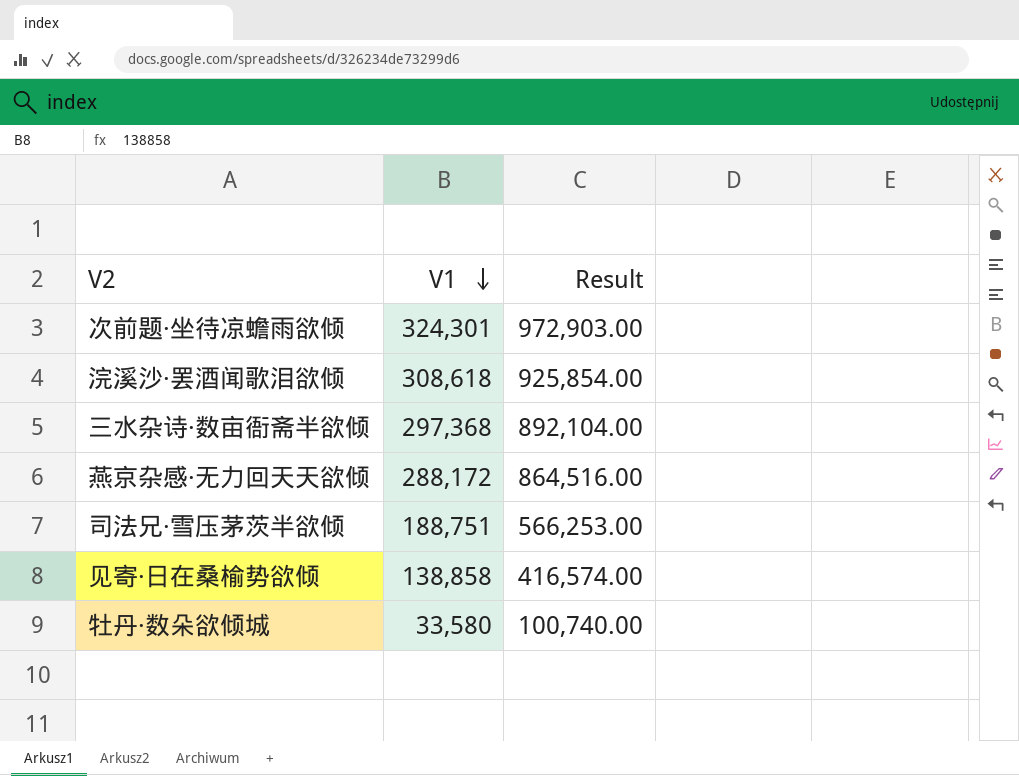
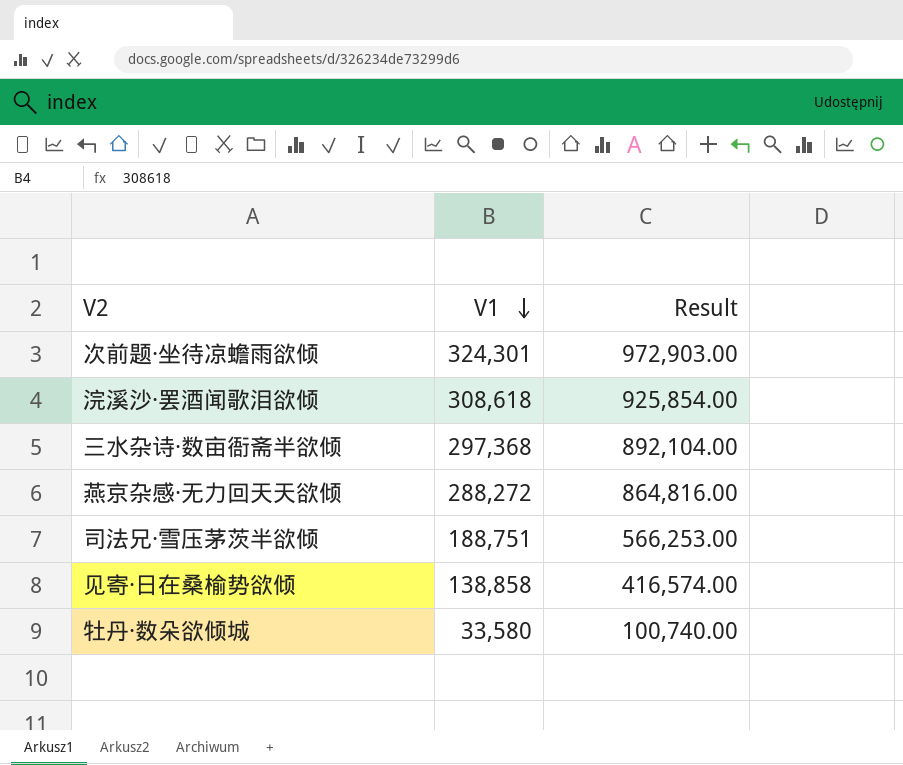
燕京杂感·无力回天天欲倾 | V1: 288,172 -> 288,272
燕京杂感·无力回天天欲倾 | Result: 864,516.00 -> 864,816.00

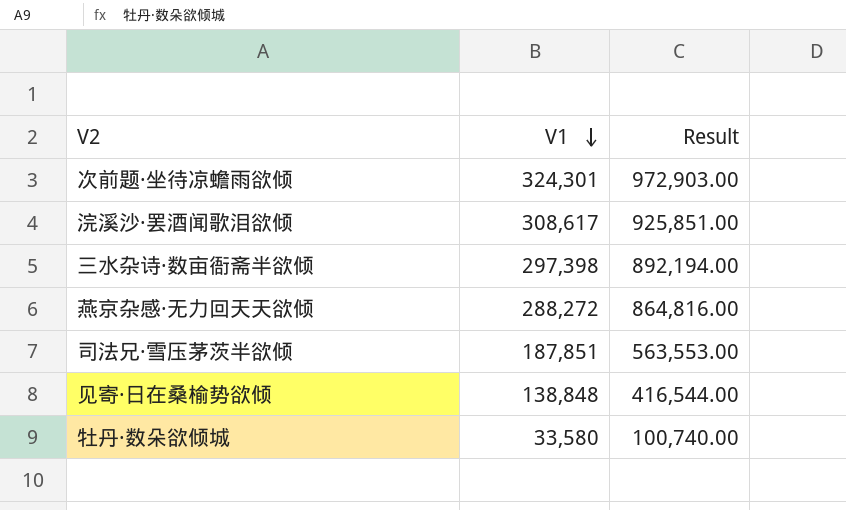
浣溪沙·罢酒闻歌泪欲倾 | V1: 308,618 -> 308,617
浣溪沙·罢酒闻歌泪欲倾 | Result: 925,854.00 -> 925,851.00
三水杂诗·数亩衙斋半欲倾 | V1: 297,368 -> 297,398
三水杂诗·数亩衙斋半欲倾 | Result: 892,104.00 -> 892,194.00
司法兄·雪压茅茨半欲倾 | V1: 188,751 -> 187,851
司法兄·雪压茅茨半欲倾 | Result: 566,253.00 -> 563,553.00
见寄·日在桑榆势欲倾 | V1: 138,858 -> 138,848
见寄·日在桑榆势欲倾 | Result: 416,574.00 -> 416,544.00

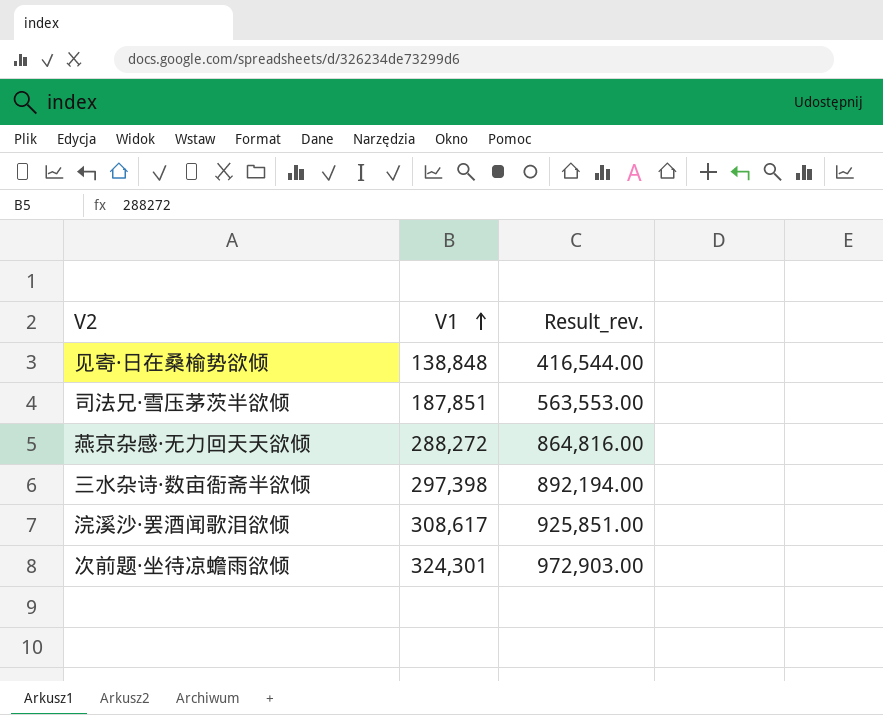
row order: V1 descending -> V1 ascending
column name: Result -> Result_rev.
row 牡丹·数朵欲倾城: 33,580 | 100,740.00 -> none

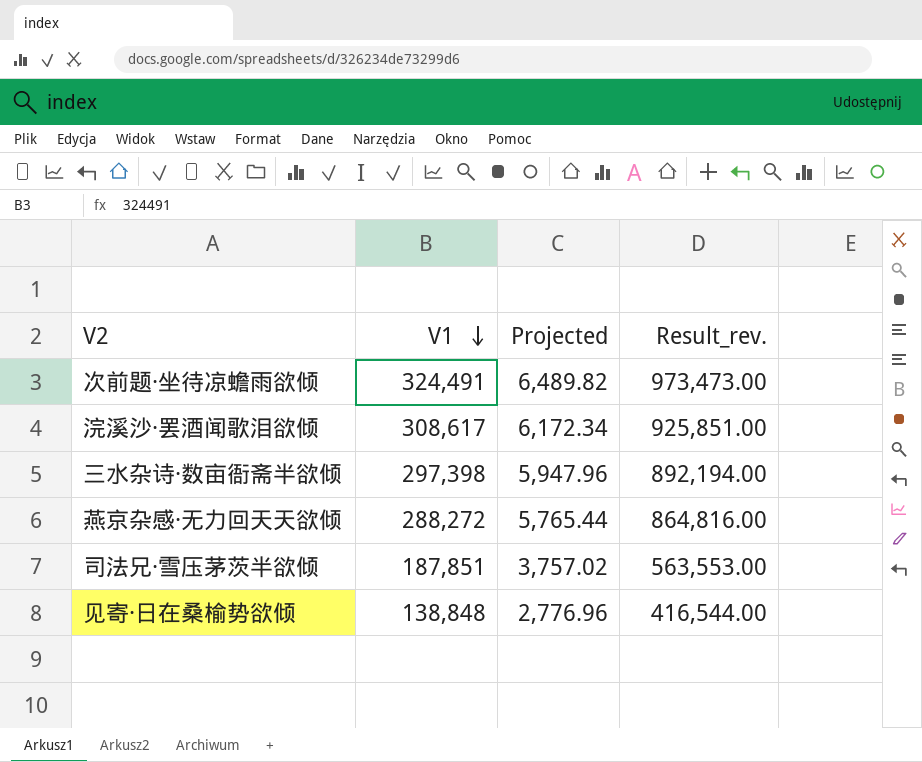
row order: V1 ascending -> V1 descending
column Projected | formula: none -> [V1] * 0.02
次前题·坐待凉蟾雨欲倾 | V1: 324,301 -> 324,491
次前题·坐待凉蟾雨欲倾 | Result_rev.: 972,903.00 -> 973,473.00

